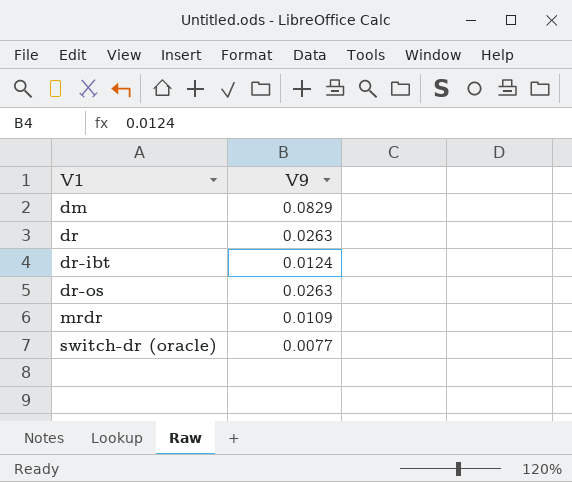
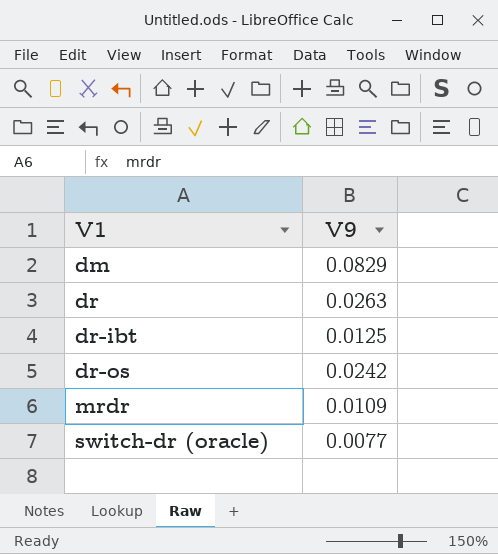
dr-ibt | V9: 0.0124 -> 0.0125
dr-os | V9: 0.0263 -> 0.0242

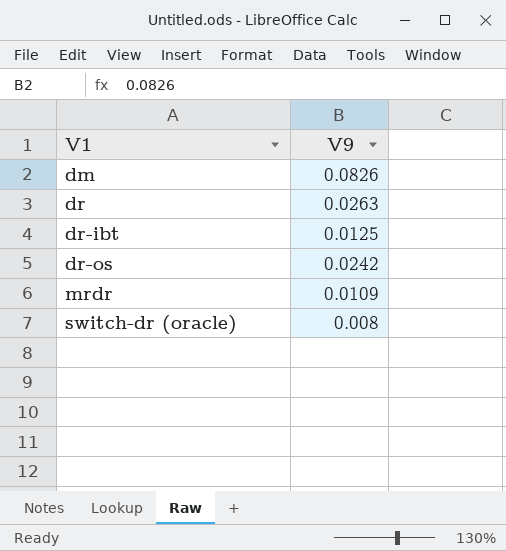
dm | V9: 0.0829 -> 0.0826
switch-dr (oracle) | V9: 0.0077 -> 0.008

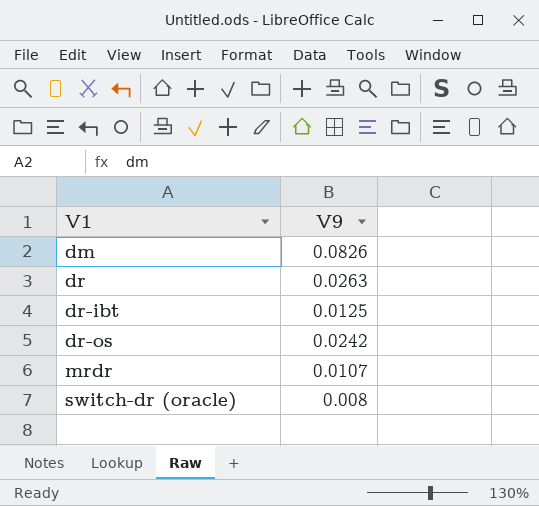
mrdr | V9: 0.0109 -> 0.0107

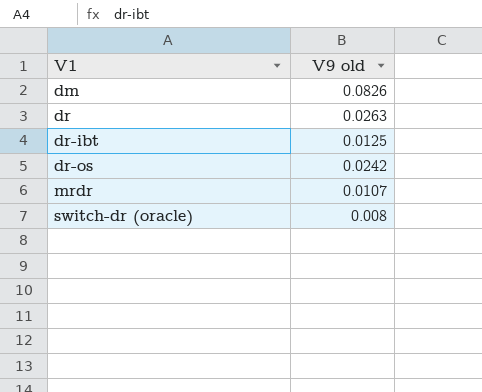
column name: V9 -> V9 old

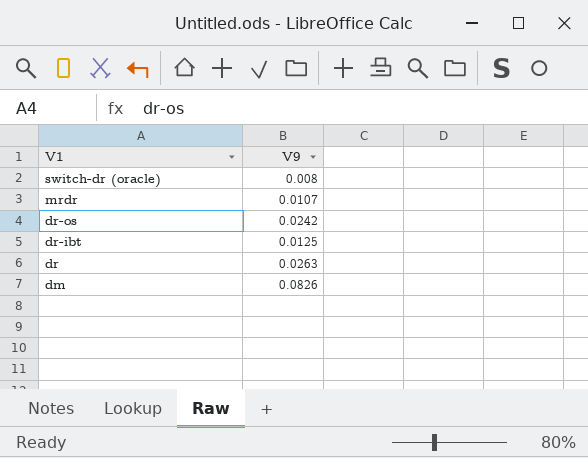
row order: V1 ascending -> V1 descending
column name: V9 old -> V9

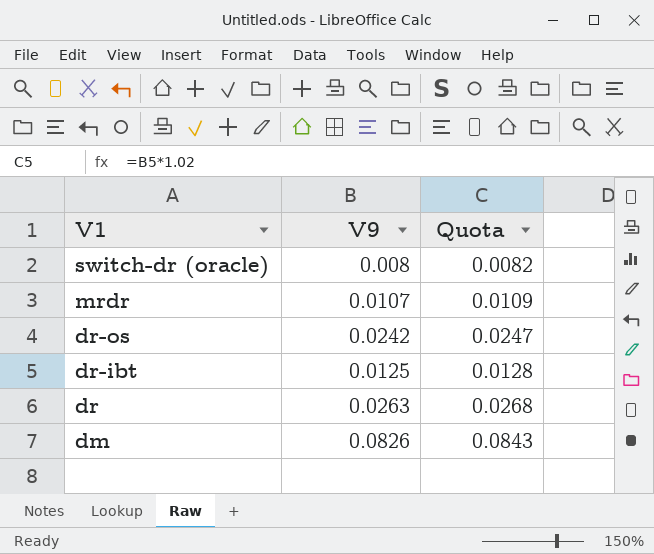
column Quota | formula: none -> [V9] * 1.02

